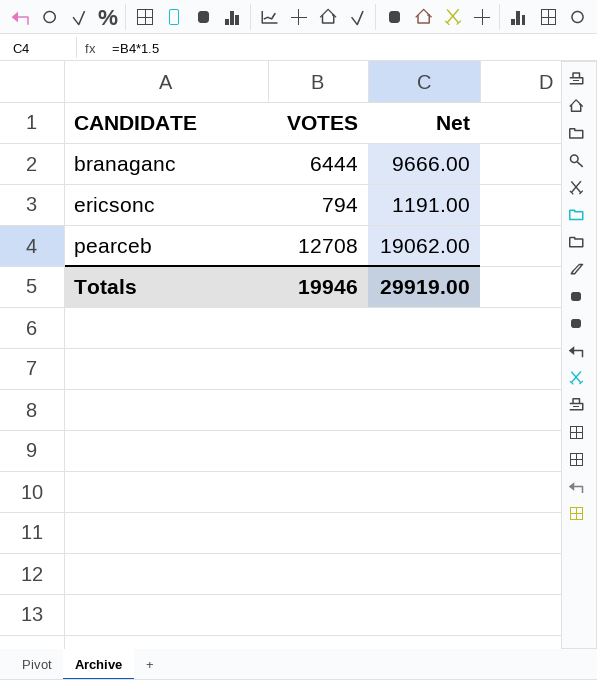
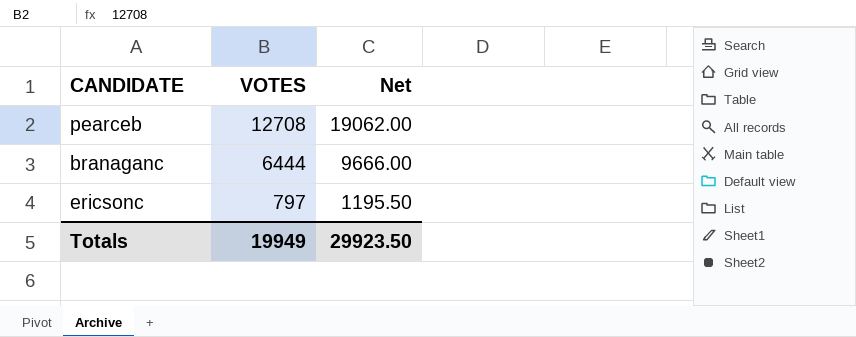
row order: CANDIDATE ascending -> VOTES descending
ericsonc | VOTES: 794 -> 797
ericsonc | Net: 1191.00 -> 1195.50
Totals | VOTES: 19946 -> 19949
Totals | Net: 29919.00 -> 29923.50

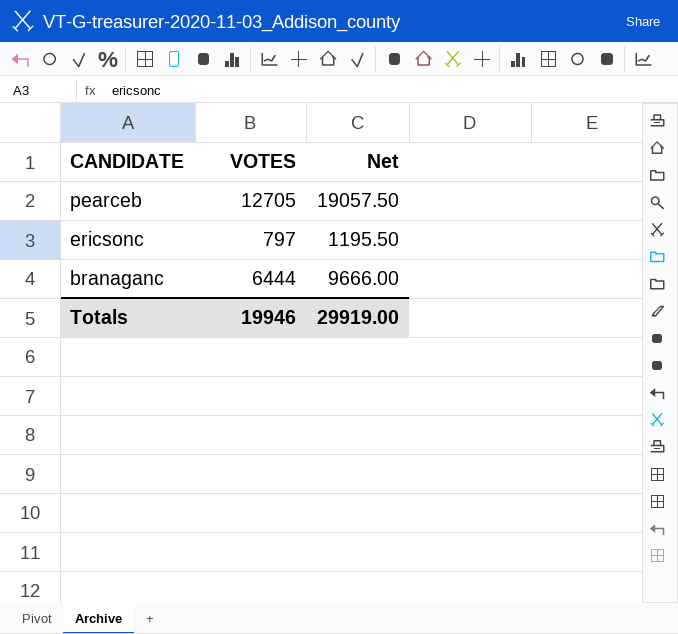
row order: VOTES descending -> CANDIDATE descending
pearceb | VOTES: 12708 -> 12705
pearceb | Net: 19062.00 -> 19057.50
Totals | VOTES: 19949 -> 19946
Totals | Net: 29923.50 -> 29919.00

